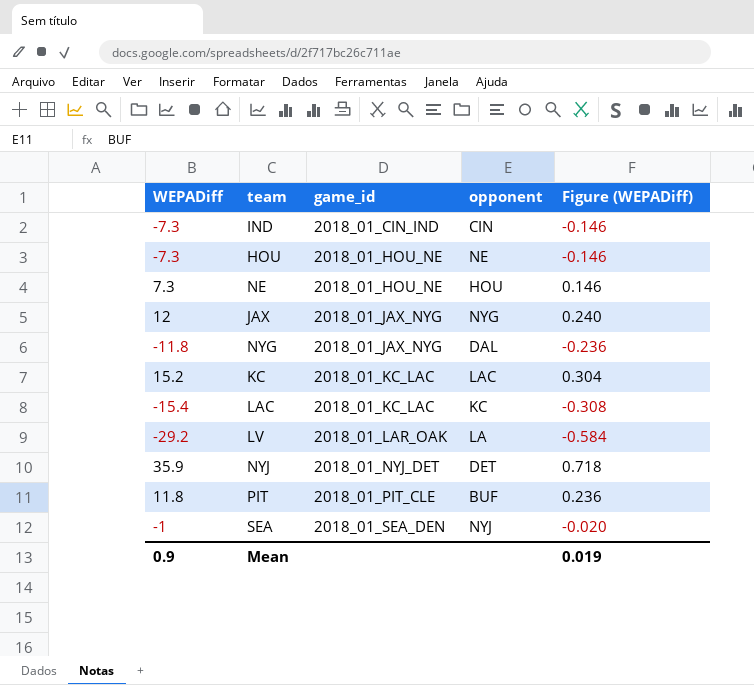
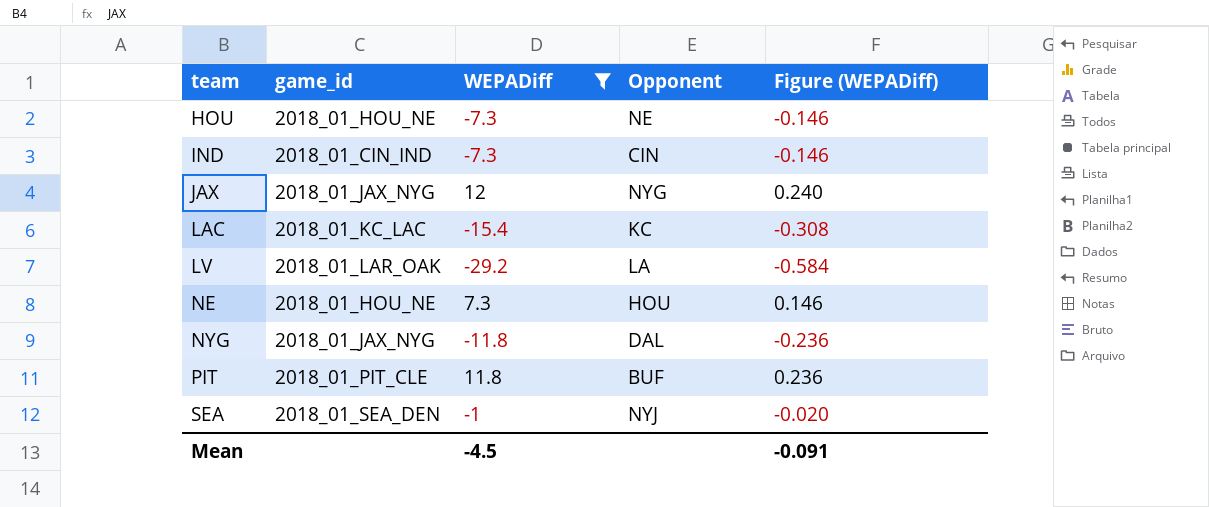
filter: none -> WEPADiff <= 12
row order: game_id ascending -> team ascending
column WEPADiff | position: 1 -> 3
column name: opponent -> Opponent
Mean | WEPADiff: 0.9 -> -4.5
Mean | Figure (WEPADiff): 0.019 -> -0.091

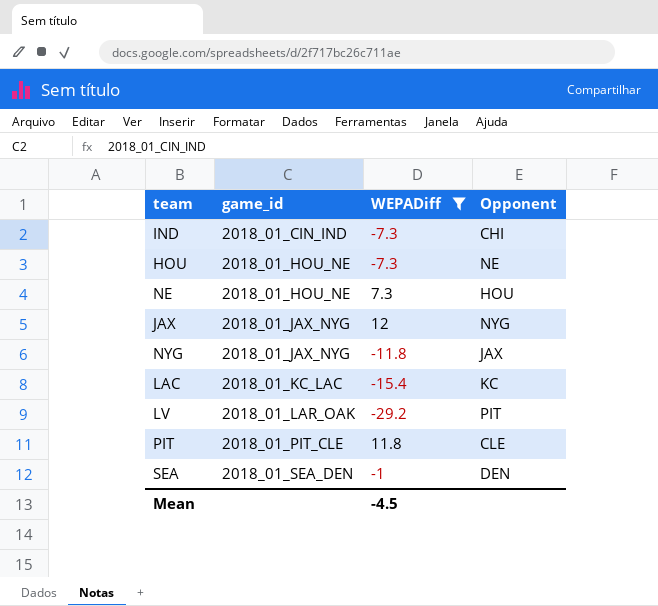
row order: team ascending -> game_id ascending
column Figure (WEPADiff) | formula: [WEPADiff] * 0.02 -> none
IND | Opponent: CIN -> CHI
NYG | Opponent: DAL -> JAX
LV | Opponent: LA -> PIT
PIT | Opponent: BUF -> CLE
SEA | Opponent: NYJ -> DEN

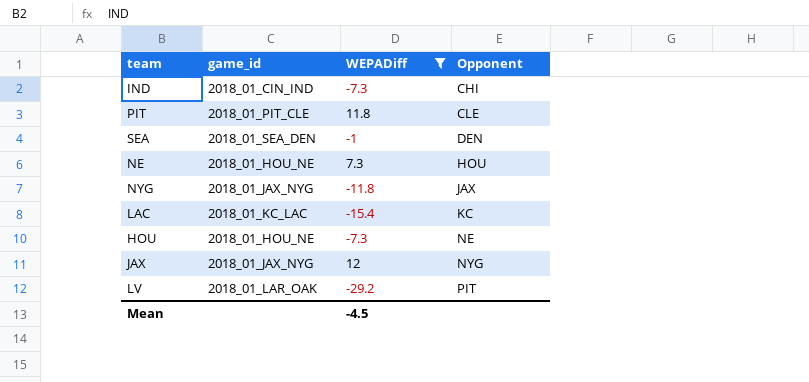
row order: game_id ascending -> Opponent ascending

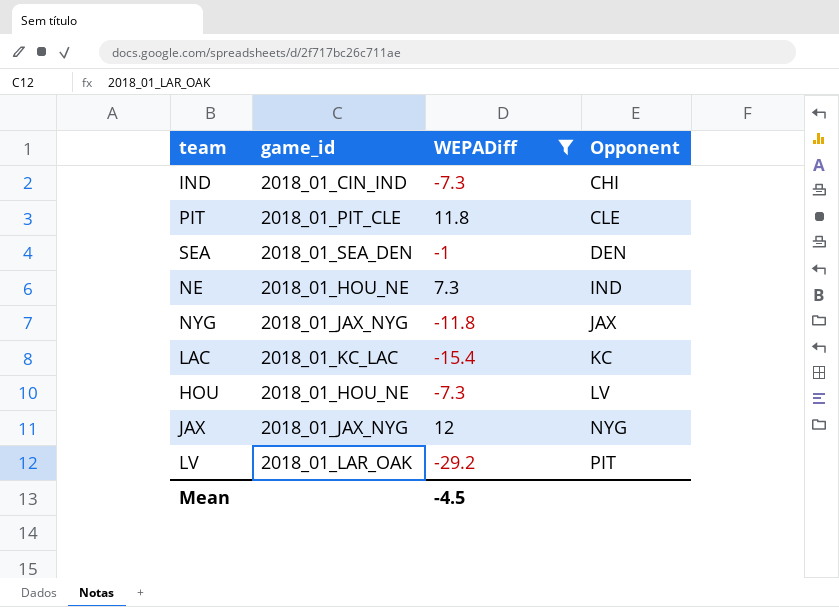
NE | Opponent: HOU -> IND
HOU | Opponent: NE -> LV

